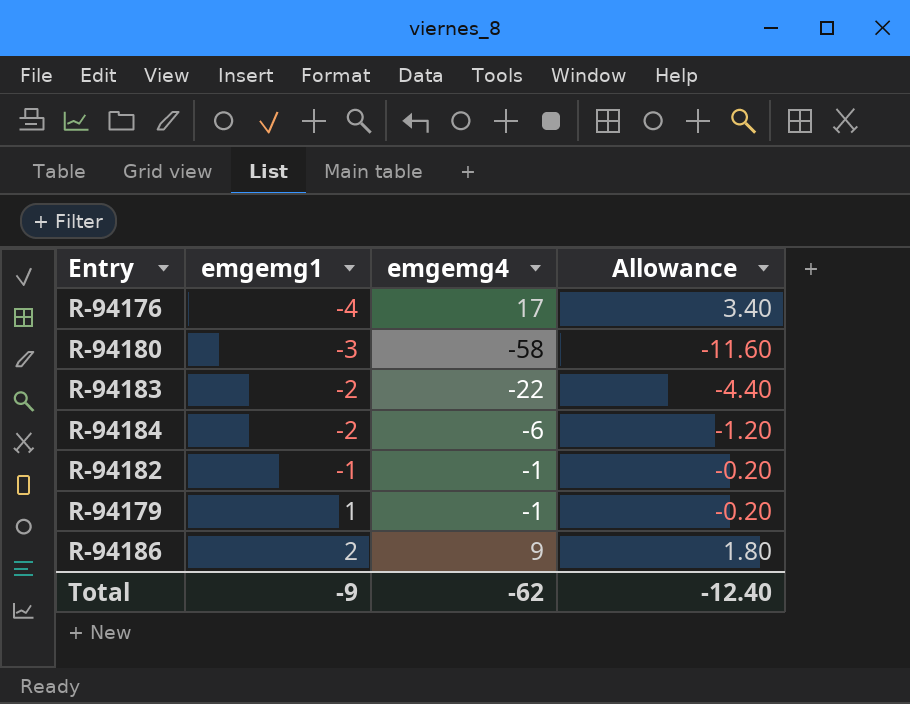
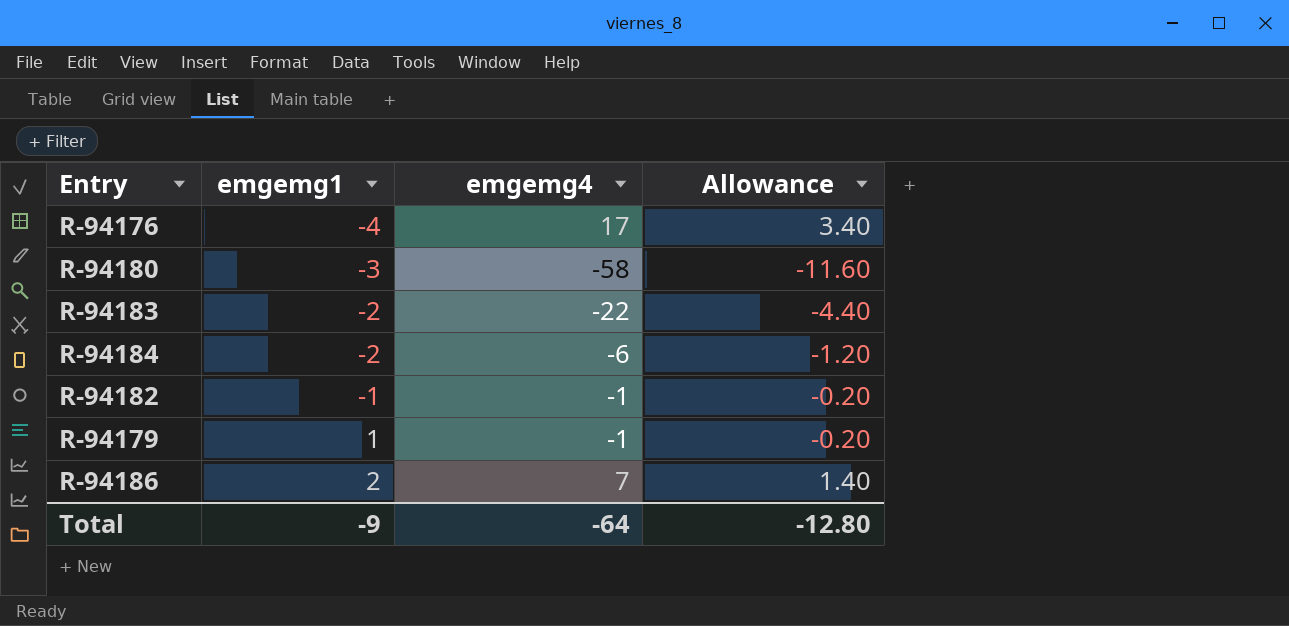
R-94186 | emgemg4: 9 -> 7
R-94186 | Allowance: 1.80 -> 1.40
Total | emgemg4: -62 -> -64
Total | Allowance: -12.40 -> -12.80

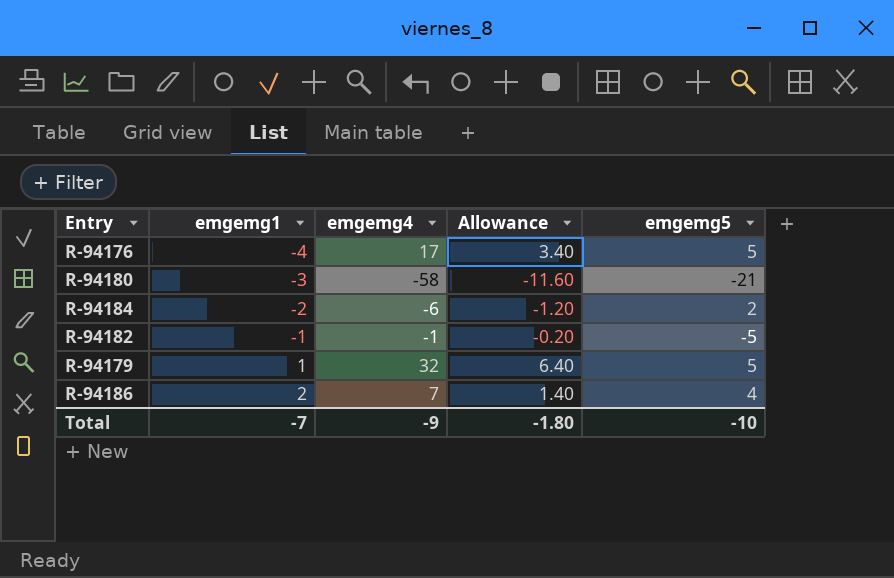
column emgemg5 | position: none -> 5
row R-94183: -2 | -22 | -4.40 -> none
R-94179 | emgemg4: -1 -> 32
R-94179 | Allowance: -0.20 -> 6.40
Total | emgemg1: -9 -> -7
Total | emgemg4: -64 -> -9
Total | Allowance: -12.80 -> -1.80

